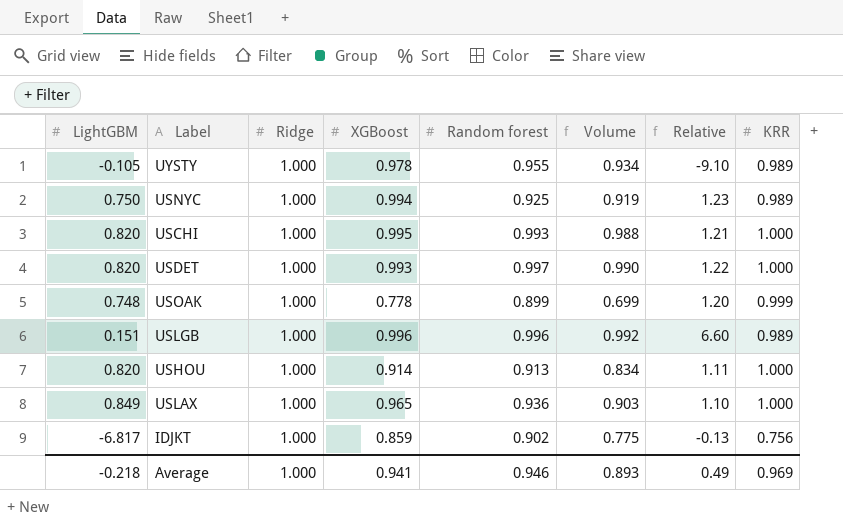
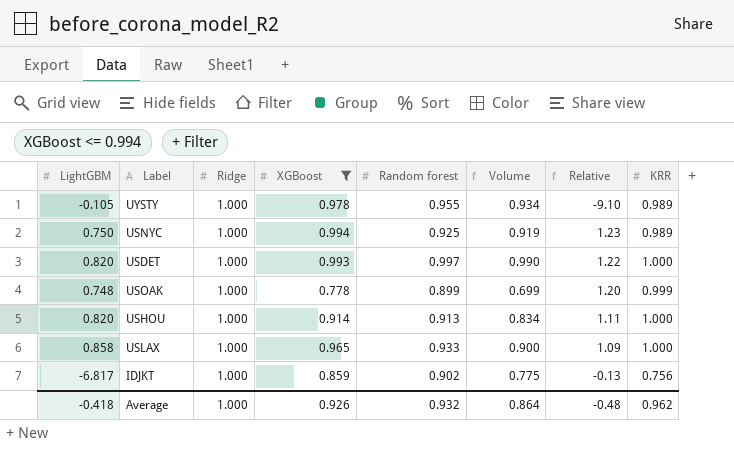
filter: none -> XGBoost <= 0.994
USLAX | LightGBM: 0.849 -> 0.858
USLAX | Random forest: 0.936 -> 0.933
USLAX | Volume: 0.903 -> 0.900
USLAX | Relative: 1.10 -> 1.09
Average | LightGBM: -0.218 -> -0.418
Average | XGBoost: 0.941 -> 0.926
Average | Random forest: 0.946 -> 0.932
Average | Volume: 0.893 -> 0.864
Average | Relative: 0.49 -> -0.48
Average | KRR: 0.969 -> 0.962

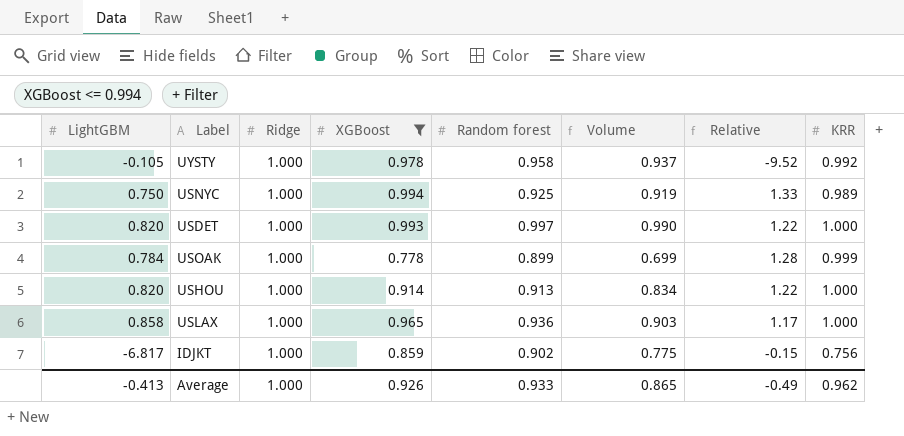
column Relative | formula: [Random forest] / [LightGBM] -> [Ridge] / [LightGBM]
UYSTY | Random forest: 0.955 -> 0.958
UYSTY | Volume: 0.934 -> 0.937
UYSTY | KRR: 0.989 -> 0.992
USOAK | LightGBM: 0.748 -> 0.784
USLAX | Random forest: 0.933 -> 0.936
USLAX | Volume: 0.900 -> 0.903
Average | LightGBM: -0.418 -> -0.413
Average | Random forest: 0.932 -> 0.933
Average | Volume: 0.864 -> 0.865
Average | Relative: -0.48 -> -0.49

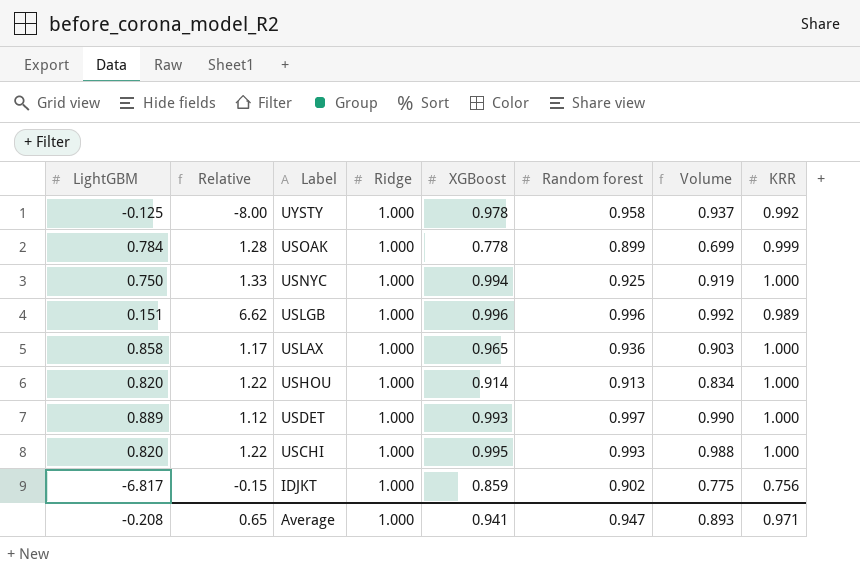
filter: XGBoost <= 0.994 -> none
row order: none -> Label descending
column Relative | position: 7 -> 2
UYSTY | LightGBM: -0.105 -> -0.125
UYSTY | Relative: -9.52 -> -8.00
USNYC | KRR: 0.989 -> 1.000
USDET | LightGBM: 0.820 -> 0.889
USDET | Relative: 1.22 -> 1.12
Average | LightGBM: -0.413 -> -0.208
Average | Relative: -0.49 -> 0.65
Average | XGBoost: 0.926 -> 0.941
Average | Random forest: 0.933 -> 0.947
Average | Volume: 0.865 -> 0.893
Average | KRR: 0.962 -> 0.971

